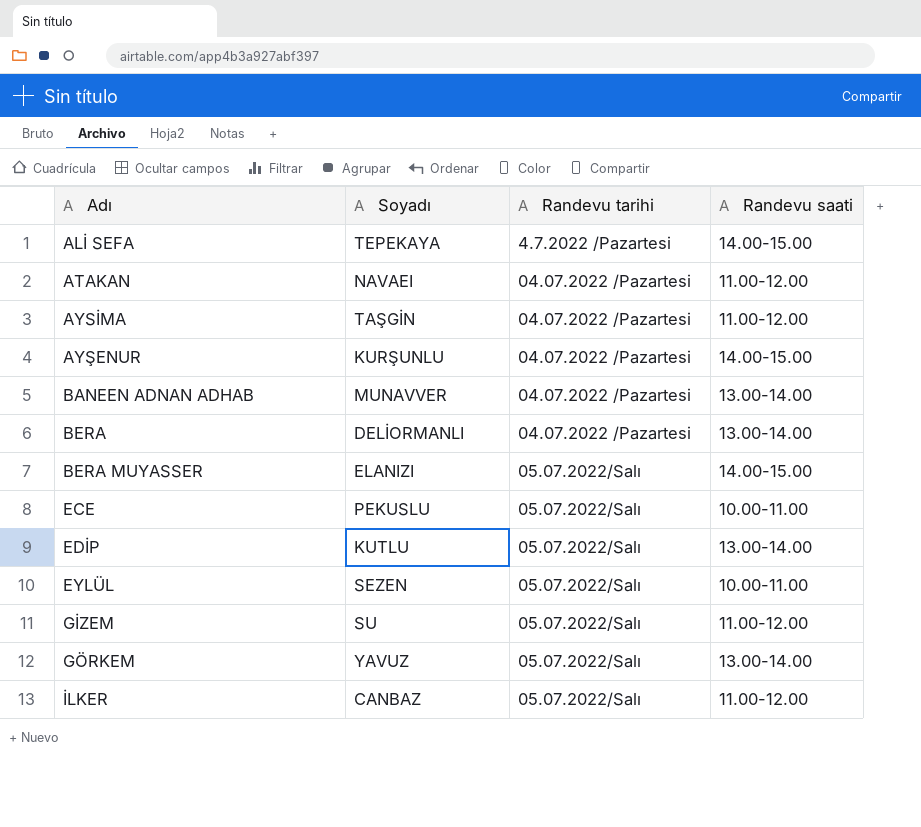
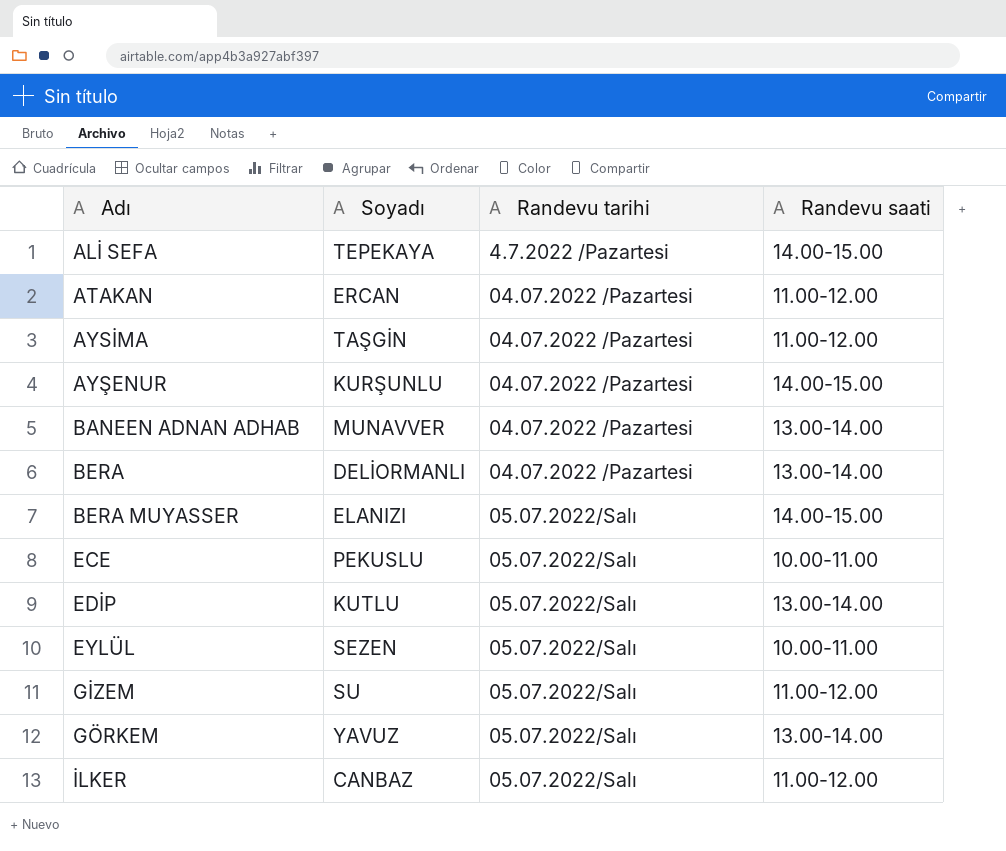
ATAKAN | Soyadı: NAVAEI -> ERCAN

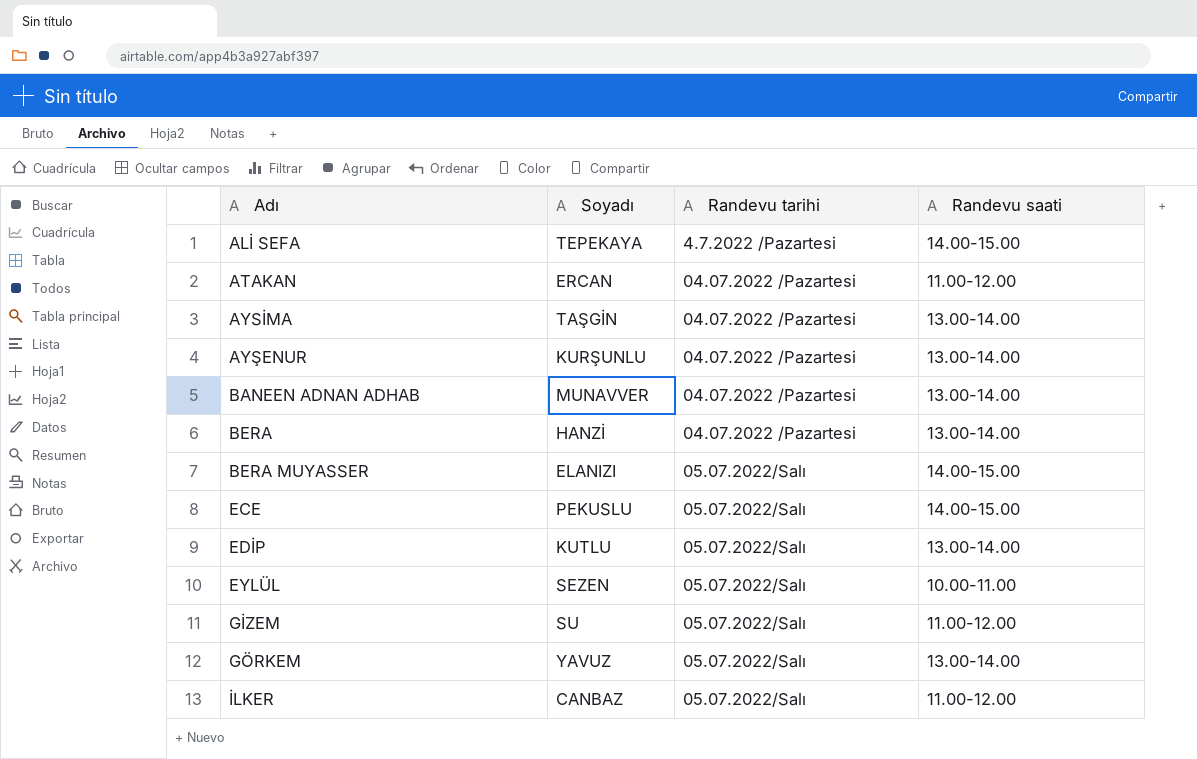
AYSİMA | Randevu saati: 11.00-12.00 -> 13.00-14.00
AYŞENUR | Randevu saati: 14.00-15.00 -> 13.00-14.00
BERA | Soyadı: DELİORMANLI -> HANZİ
ECE | Randevu saati: 10.00-11.00 -> 14.00-15.00

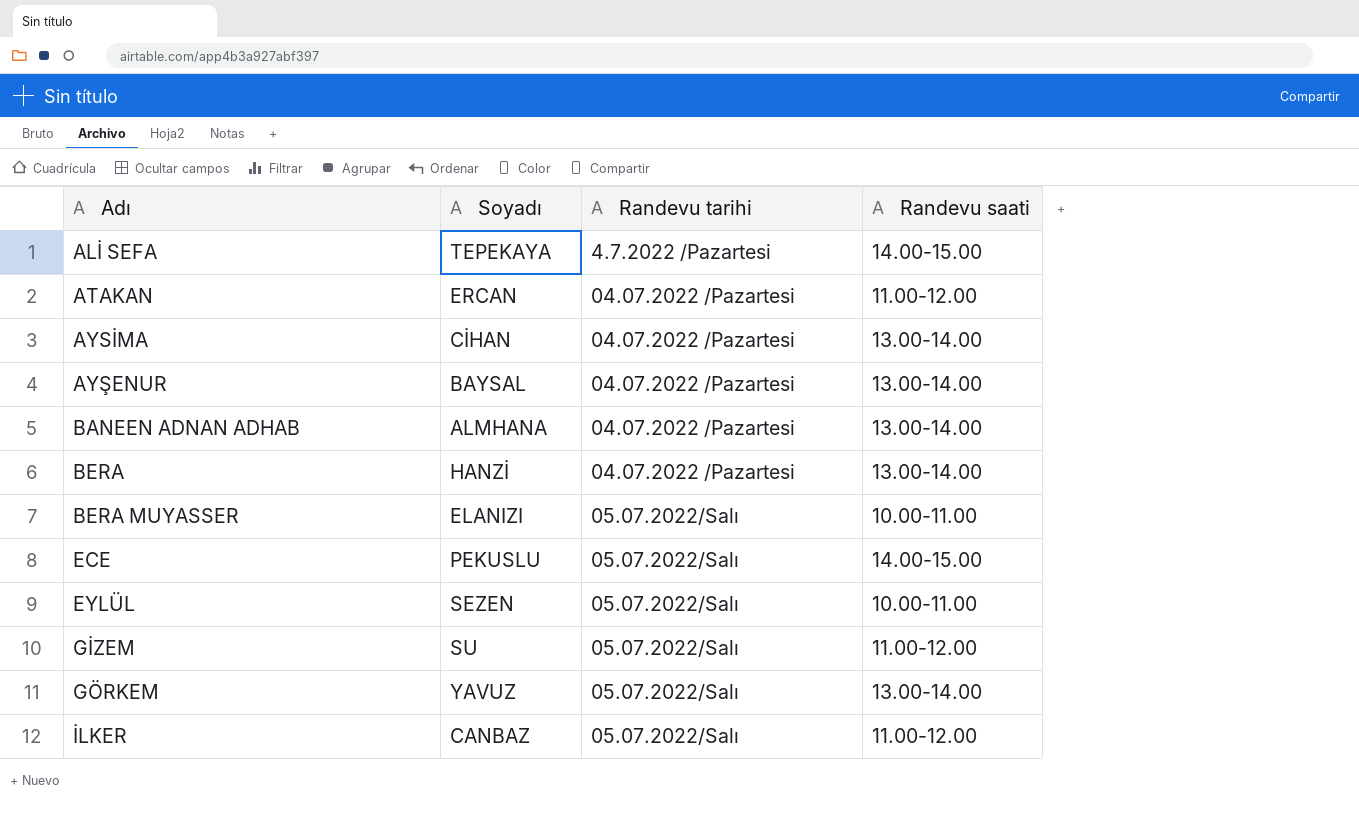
row EDİP: KUTLU | 05.07.2022/Salı | 13.00-14.00 -> none
AYSİMA | Soyadı: TAŞGİN -> CİHAN
AYŞENUR | Soyadı: KURŞUNLU -> BAYSAL
BANEEN ADNAN ADHAB | Soyadı: MUNAVVER -> ALMHANA
BERA MUYASSER | Randevu saati: 14.00-15.00 -> 10.00-11.00

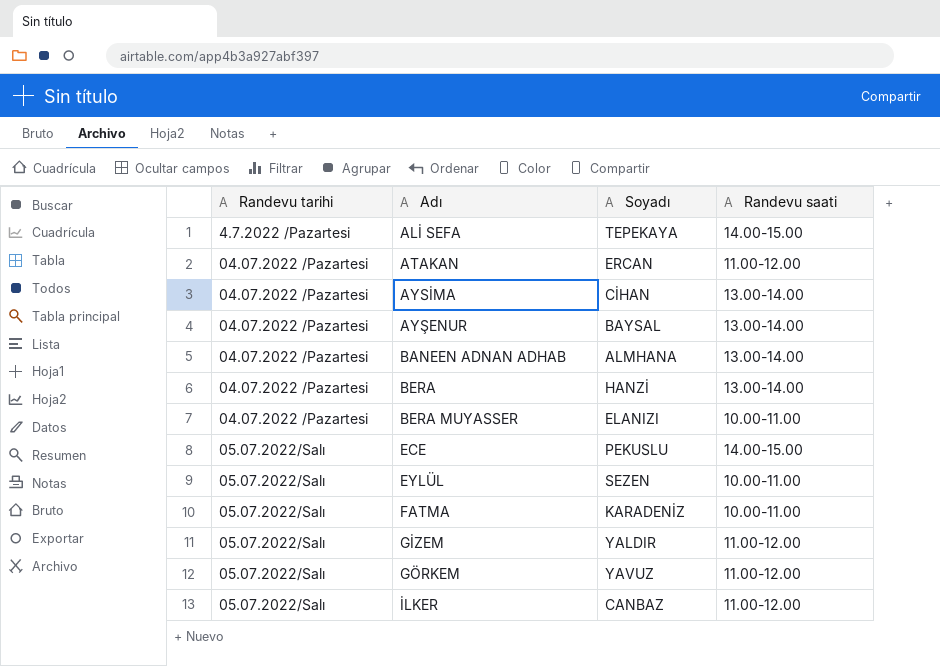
column Randevu tarihi | position: 3 -> 1
BERA MUYASSER | Randevu tarihi: 05.07.2022/Salı -> 04.07.2022 /Pazartesi
row FATMA: none -> 05.07.2022/Salı | KARADENİZ | 10.00-11.00
GİZEM | Soyadı: SU -> YALDIR
GÖRKEM | Randevu saati: 13.00-14.00 -> 11.00-12.00

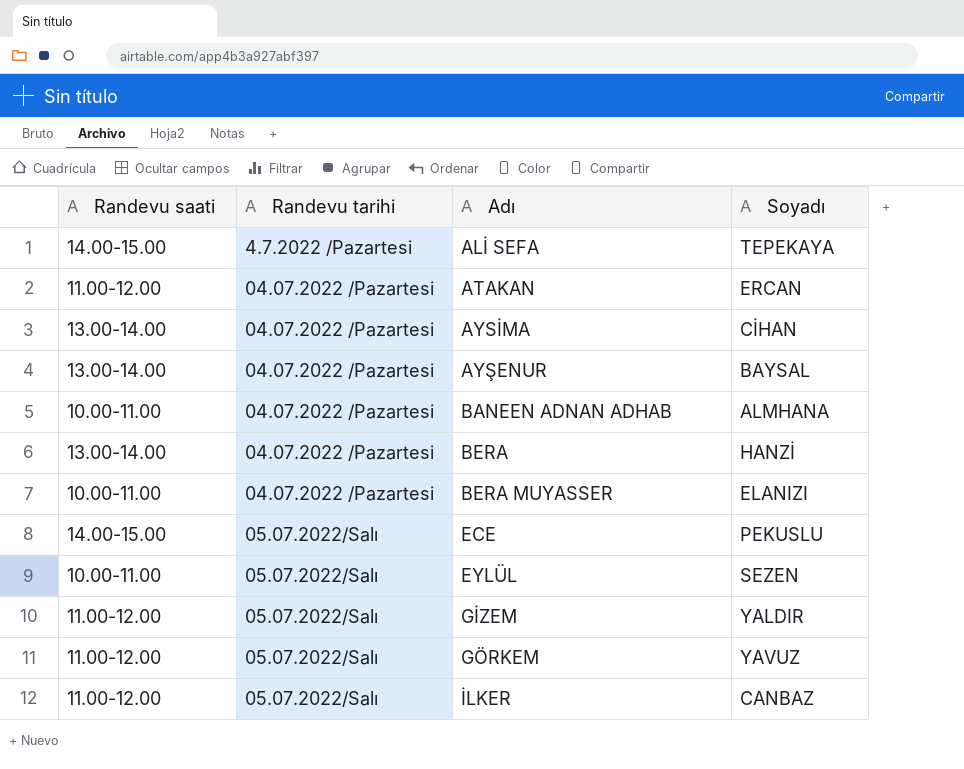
column Randevu saati | position: 4 -> 1
row FATMA: 05.07.2022/Salı | KARADENİZ | 10.00-11.00 -> none
BANEEN ADNAN ADHAB | Randevu saati: 13.00-14.00 -> 10.00-11.00

